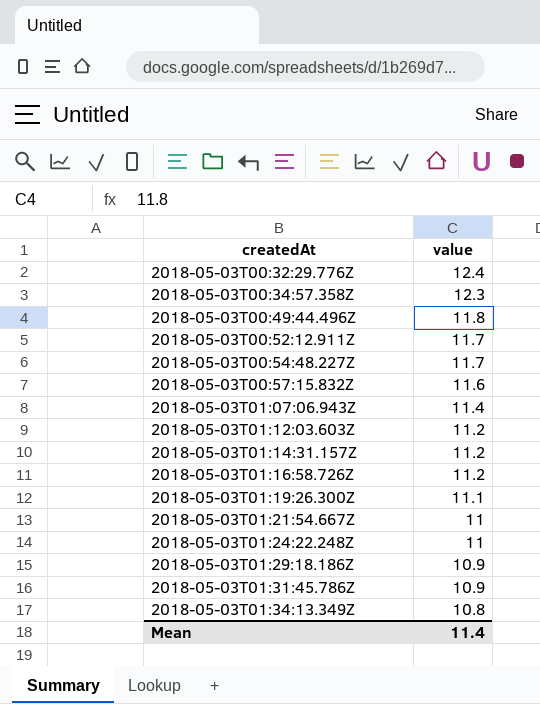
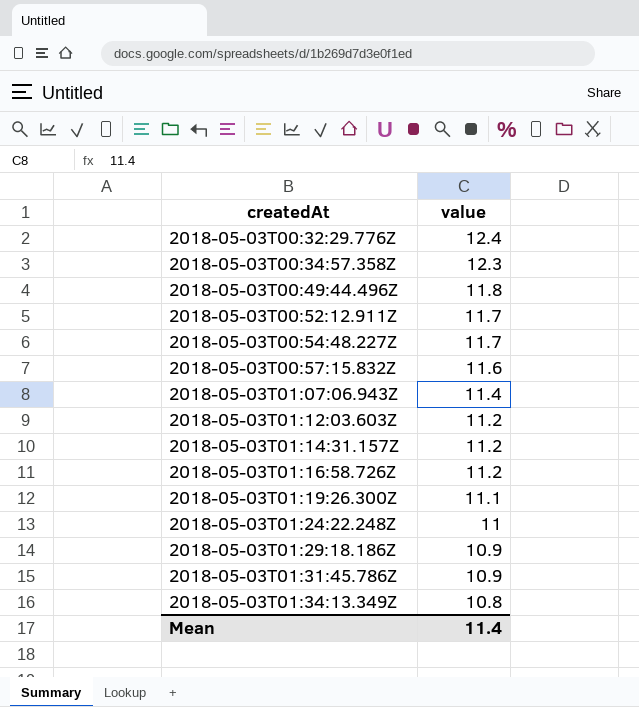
row 2018-05-03T01:21:54.667Z: 11 -> none

